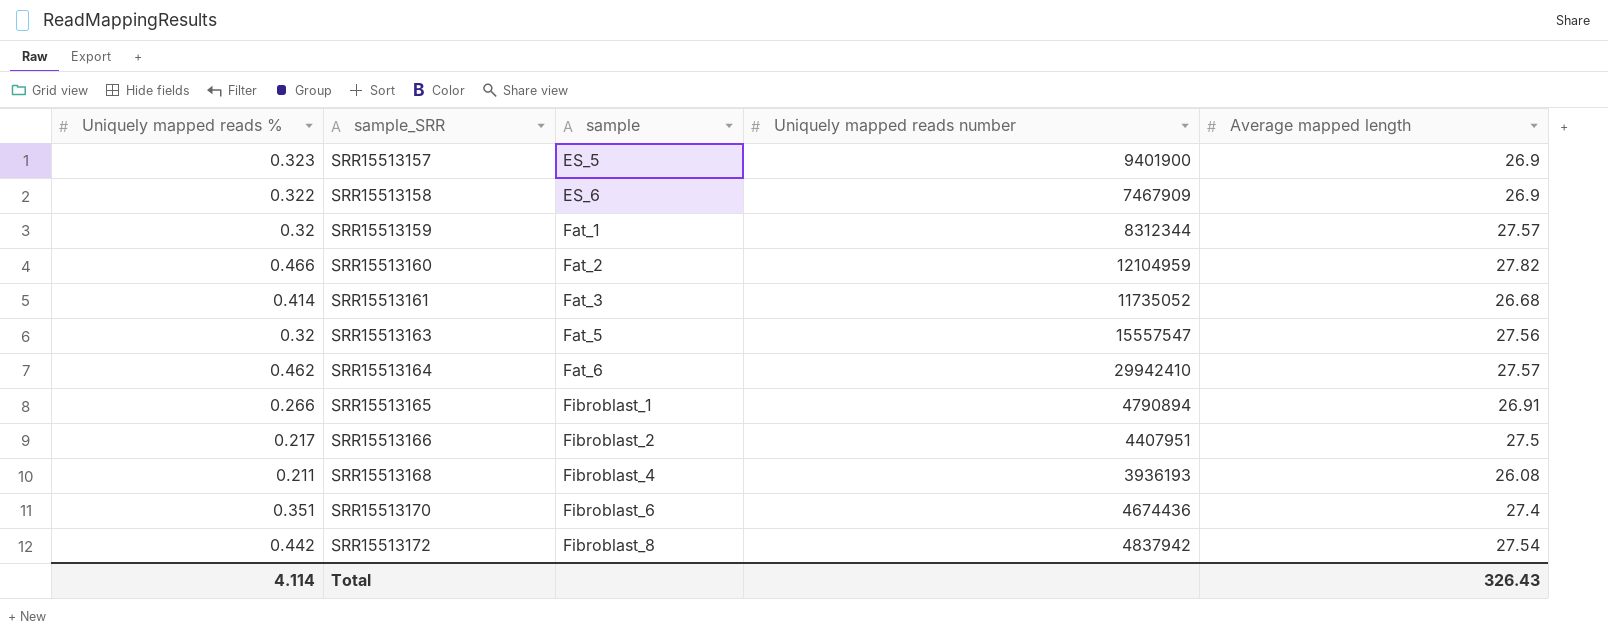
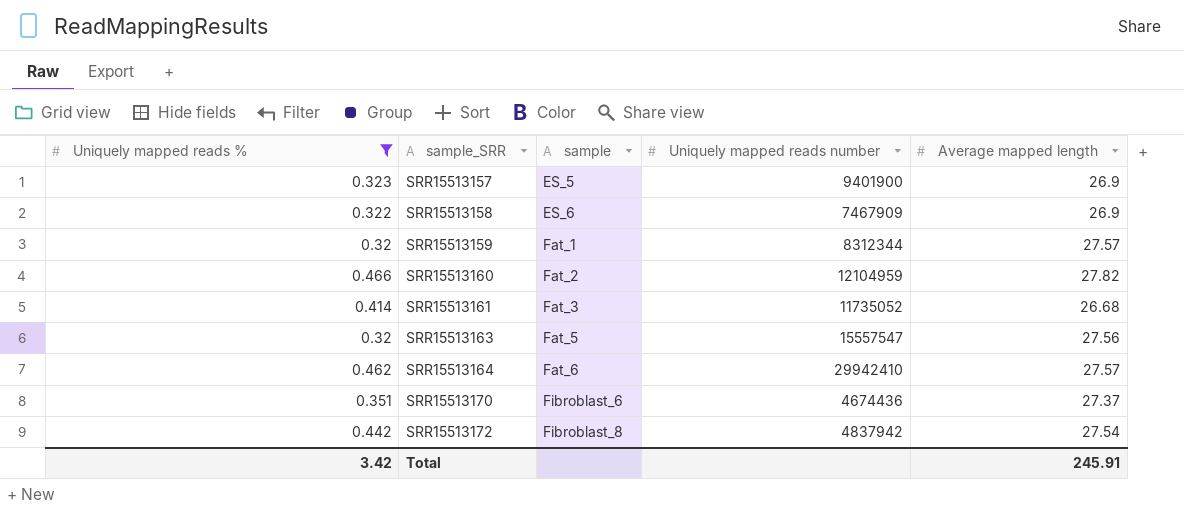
filter: none -> Uniquely mapped reads % >= 0.32
SRR15513170 | Average mapped length: 27.4 -> 27.37
Total | Uniquely mapped reads %: 4.114 -> 3.42
Total | Average mapped length: 326.43 -> 245.91

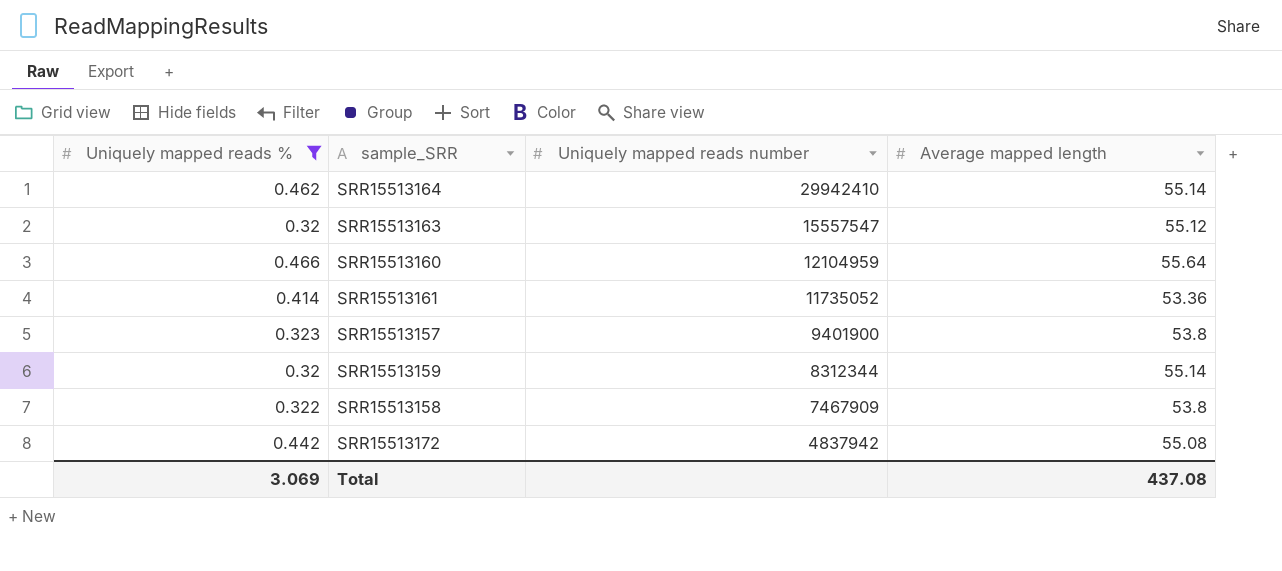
row order: sample_SRR ascending -> Uniquely mapped reads number descending
column sample | position: 3 -> none
row SRR15513170: 0.351 | Fibroblast_6 | 4674436 | 27.37 -> none
SRR15513164 | Average mapped length: 27.57 -> 55.14
SRR15513163 | Average mapped length: 27.56 -> 55.12
SRR15513160 | Average mapped length: 27.82 -> 55.64
SRR15513161 | Average mapped length: 26.68 -> 53.36
SRR15513157 | Average mapped length: 26.9 -> 53.8
SRR15513159 | Average mapped length: 27.57 -> 55.14
SRR15513158 | Average mapped length: 26.9 -> 53.8
SRR15513172 | Average mapped length: 27.54 -> 55.08
Total | Uniquely mapped reads %: 3.42 -> 3.069
Total | Average mapped length: 245.91 -> 437.08

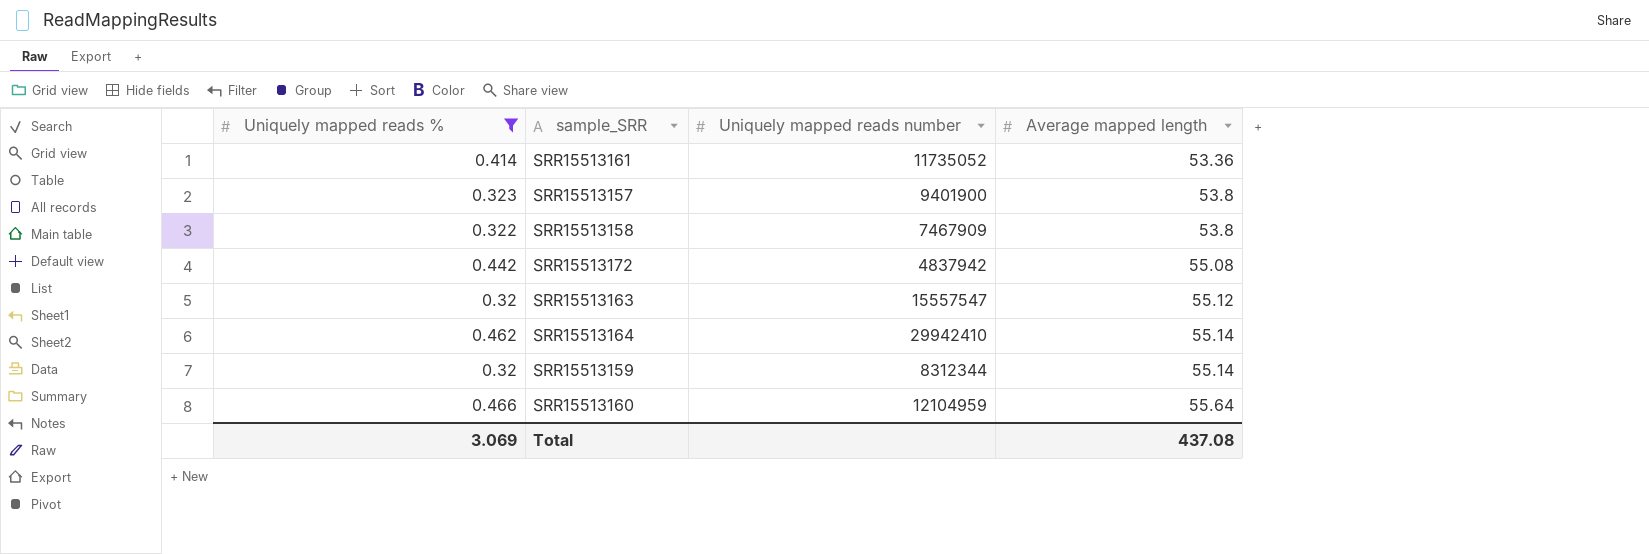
row order: Uniquely mapped reads number descending -> Average mapped length ascending

